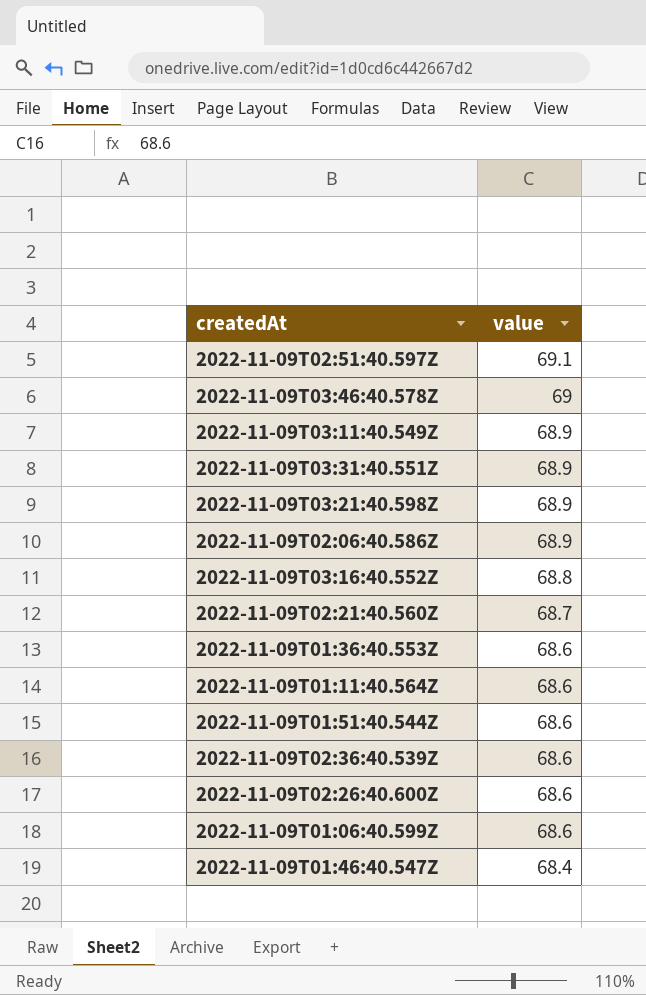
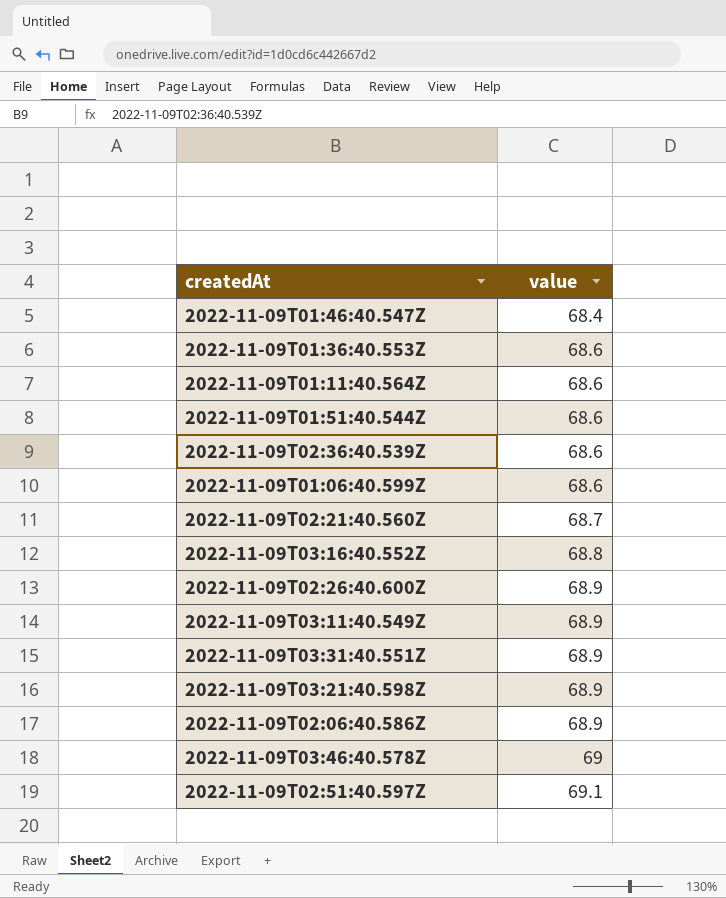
row order: value descending -> value ascending
2022-11-09T02:26:40.600Z | value: 68.6 -> 68.9

